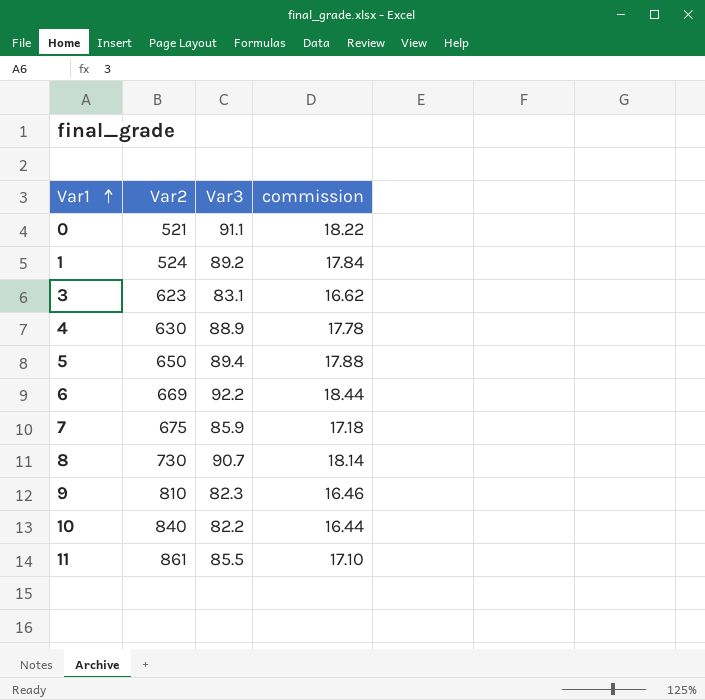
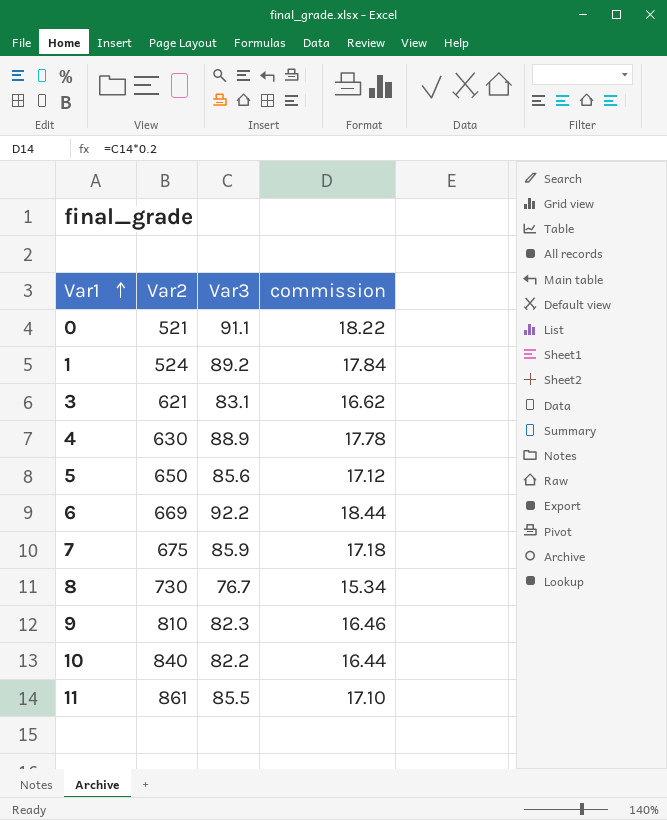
3 | Var2: 623 -> 621
5 | Var3: 89.4 -> 85.6
5 | commission: 17.88 -> 17.12
8 | Var3: 90.7 -> 76.7
8 | commission: 18.14 -> 15.34

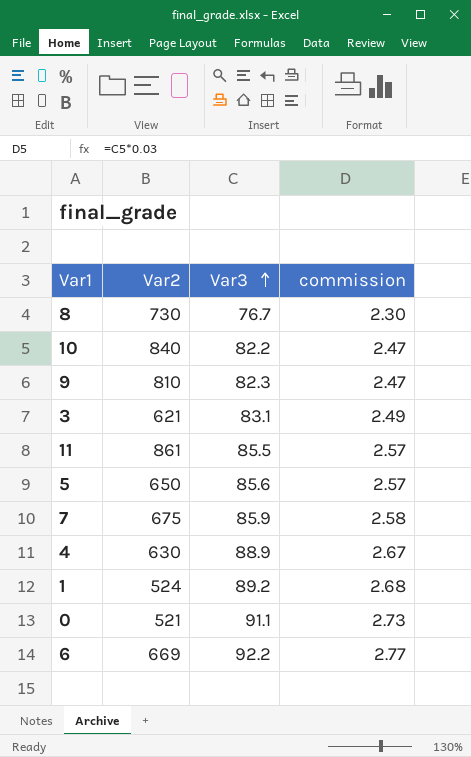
row order: Var1 ascending -> Var3 ascending
column commission | formula: [Var3] * 0.2 -> [Var3] * 0.03

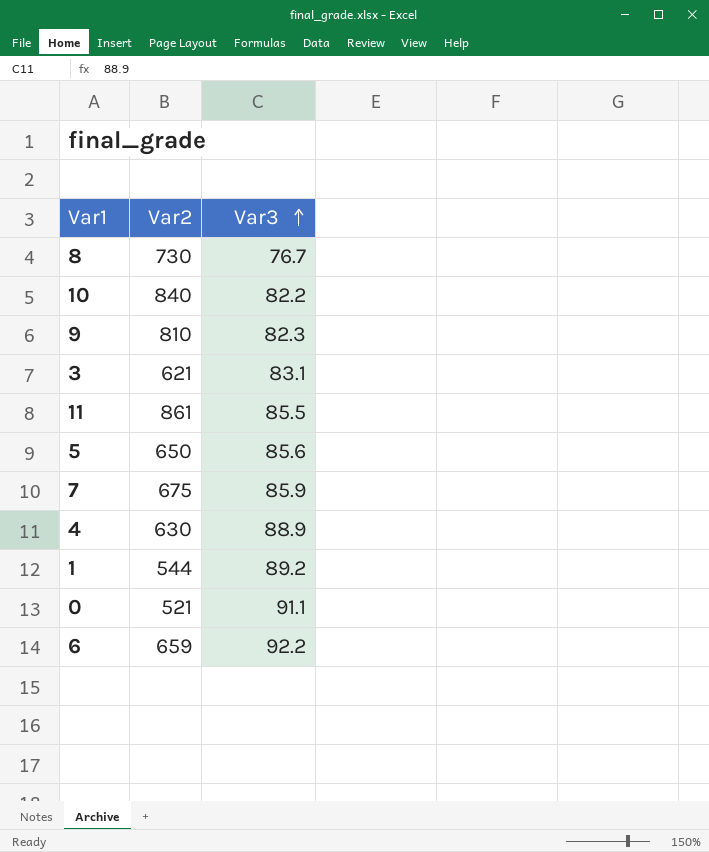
column commission | formula: [Var3] * 0.03 -> none
1 | Var2: 524 -> 544
6 | Var2: 669 -> 659

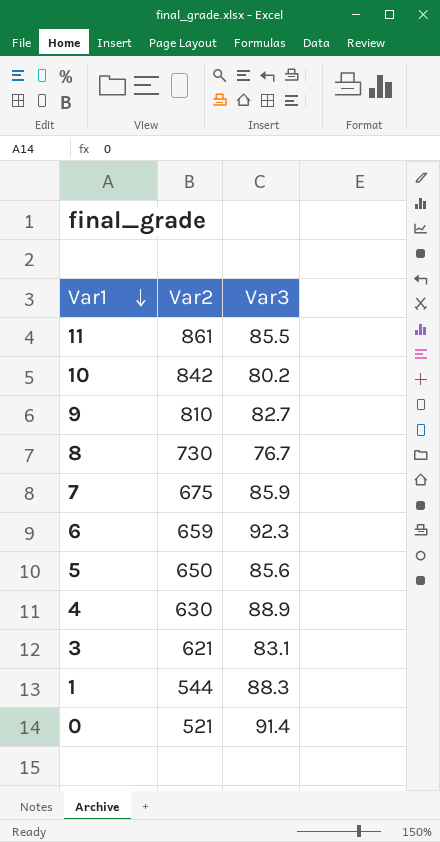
row order: Var3 ascending -> Var1 descending
10 | Var2: 840 -> 842
10 | Var3: 82.2 -> 80.2
9 | Var3: 82.3 -> 82.7
6 | Var3: 92.2 -> 92.3
1 | Var3: 89.2 -> 88.3
0 | Var3: 91.1 -> 91.4

